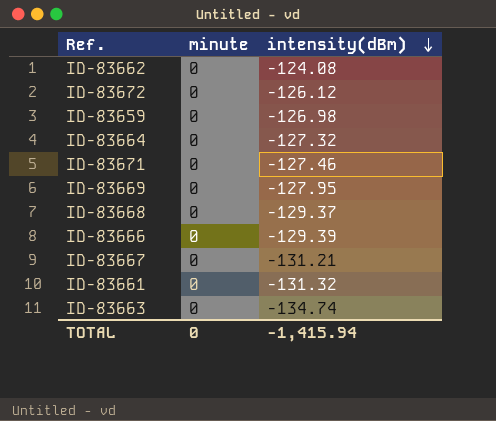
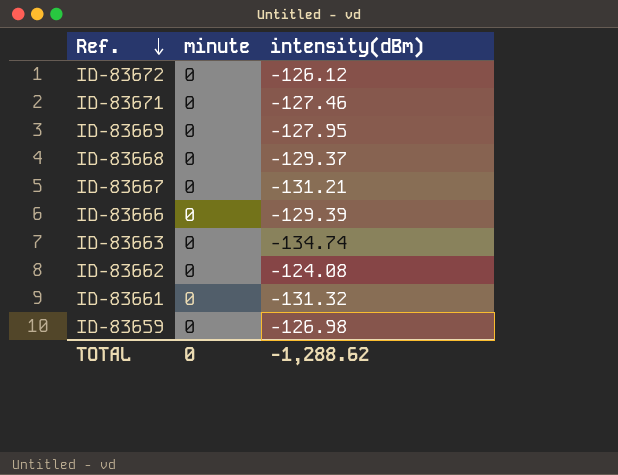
row order: intensity(dBm) descending -> Ref. descending
row ID-83664: 0 | -127.32 -> none
TOTAL | intensity(dBm): -1,415.94 -> -1,288.62

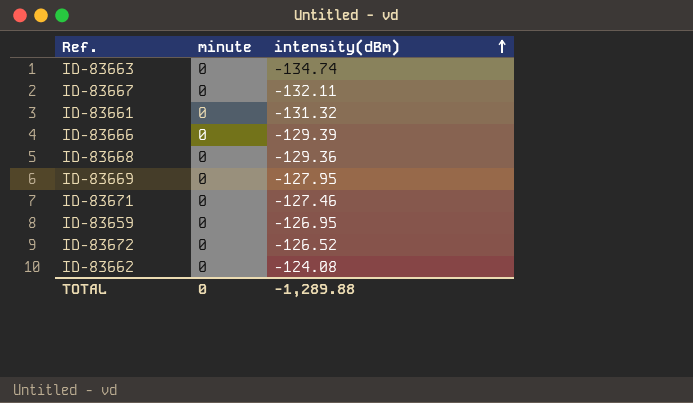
row order: Ref. descending -> intensity(dBm) ascending
ID-83667 | intensity(dBm): -131.21 -> -132.11
ID-83668 | intensity(dBm): -129.37 -> -129.36
ID-83659 | intensity(dBm): -126.98 -> -126.95
ID-83672 | intensity(dBm): -126.12 -> -126.52
TOTAL | intensity(dBm): -1,288.62 -> -1,289.88

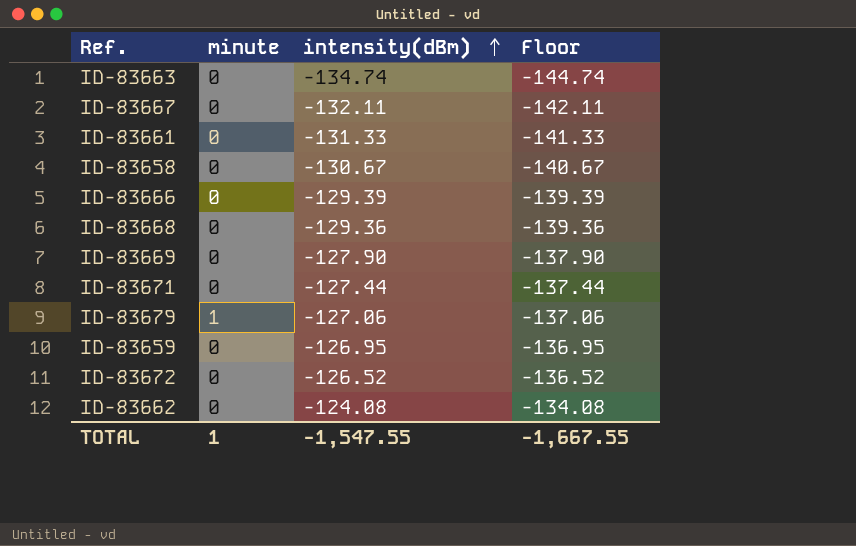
column Floor | formula: none -> [intensity(dBm)] - 10
ID-83661 | intensity(dBm): -131.32 -> -131.33
row ID-83658: none -> 0 | -130.67 | -140.67
ID-83669 | intensity(dBm): -127.95 -> -127.90
ID-83671 | intensity(dBm): -127.46 -> -127.44
row ID-83679: none -> 1 | -127.06 | -137.06
TOTAL | minute: 0 -> 1
TOTAL | intensity(dBm): -1,289.88 -> -1,547.55

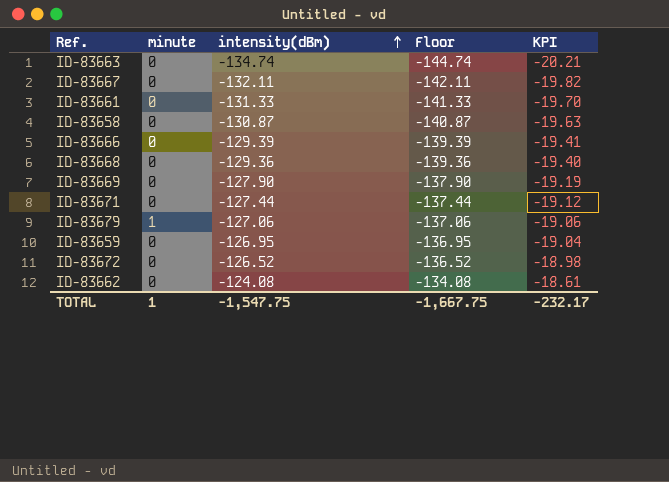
column KPI | formula: none -> [intensity(dBm)] * 0.15
ID-83658 | intensity(dBm): -130.67 -> -130.87
ID-83658 | Floor: -140.67 -> -140.87
TOTAL | intensity(dBm): -1,547.55 -> -1,547.75
TOTAL | Floor: -1,667.55 -> -1,667.75

